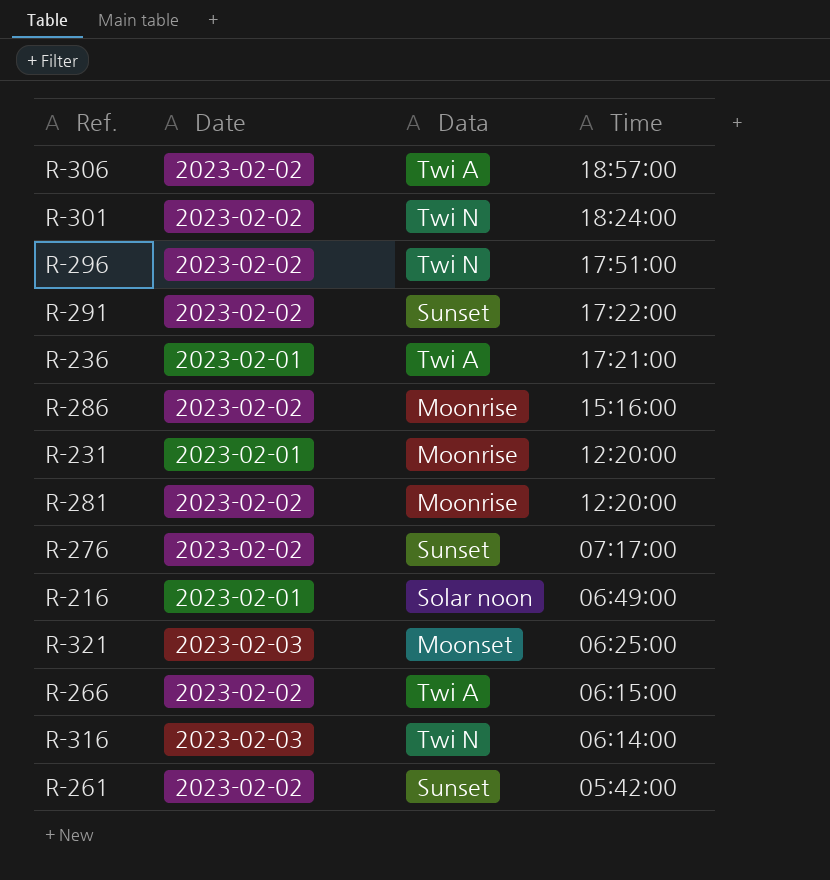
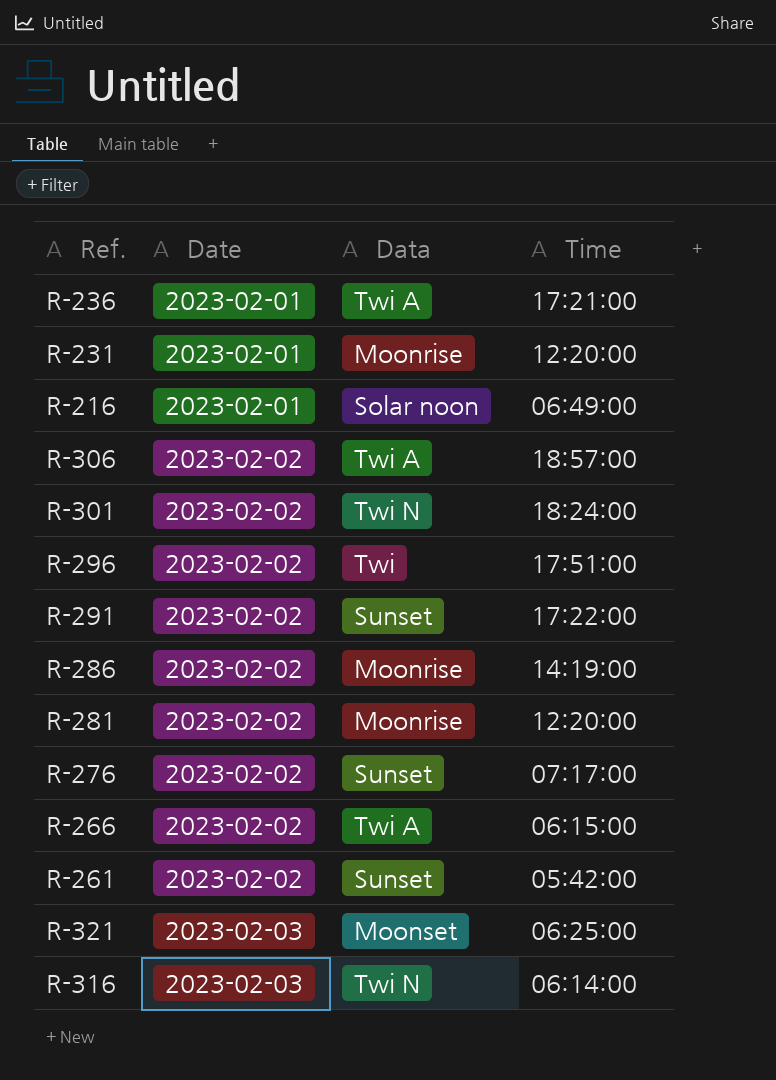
row order: Time descending -> Date ascending
R-296 | Data: Twi N -> Twi
R-286 | Time: 15:16:00 -> 14:19:00

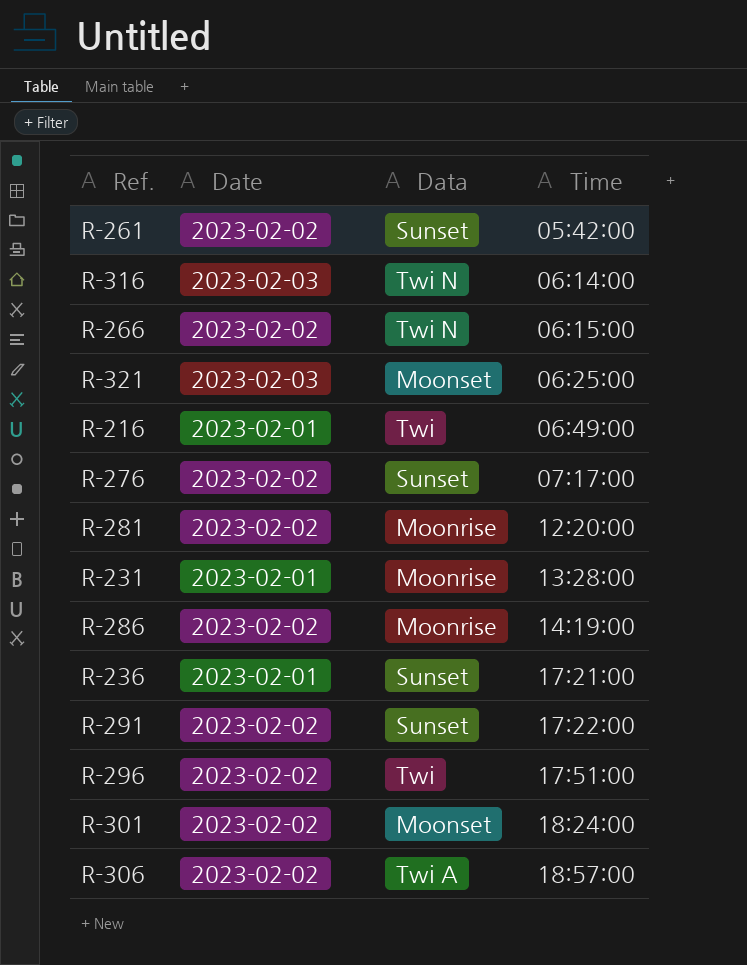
row order: Date ascending -> Time ascending
R-266 | Data: Twi A -> Twi N
R-216 | Data: Solar noon -> Twi
R-231 | Time: 12:20:00 -> 13:28:00
R-236 | Data: Twi A -> Sunset
R-301 | Data: Twi N -> Moonset

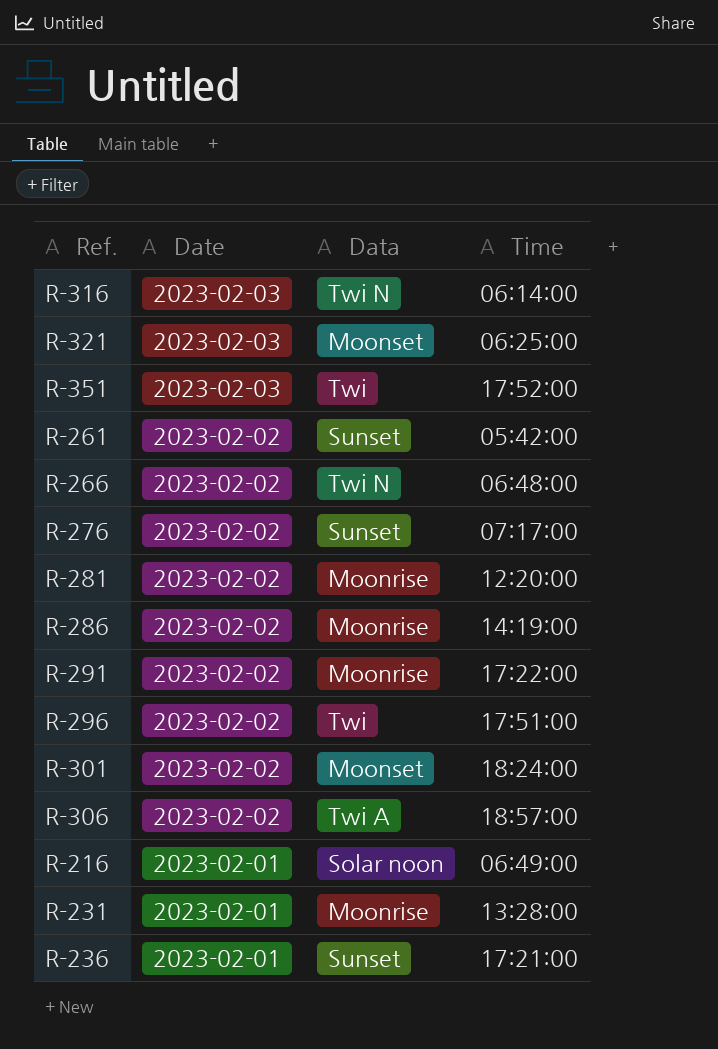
row order: Time ascending -> Date descending
row R-351: none -> 2023-02-03 | Twi | 17:52:00
R-266 | Time: 06:15:00 -> 06:48:00
R-291 | Data: Sunset -> Moonrise
R-216 | Data: Twi -> Solar noon

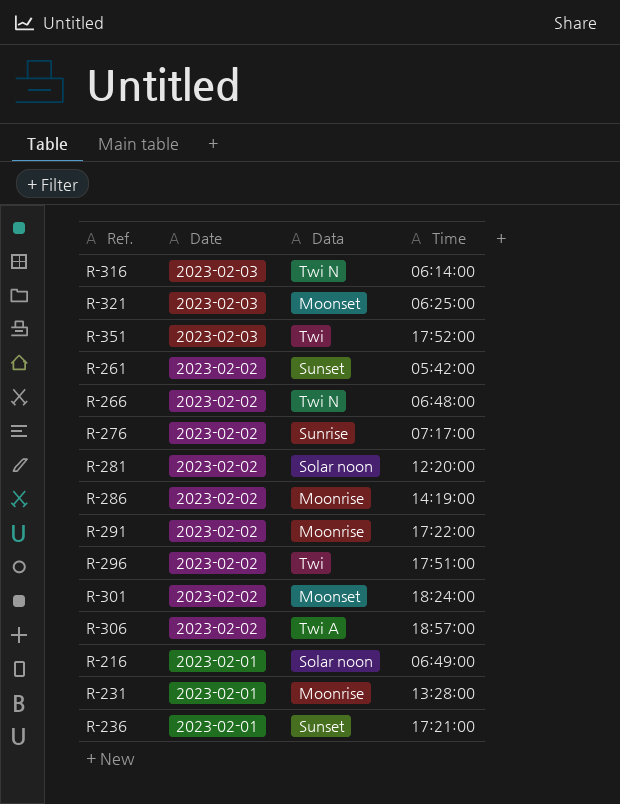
R-276 | Data: Sunset -> Sunrise
R-281 | Data: Moonrise -> Solar noon

